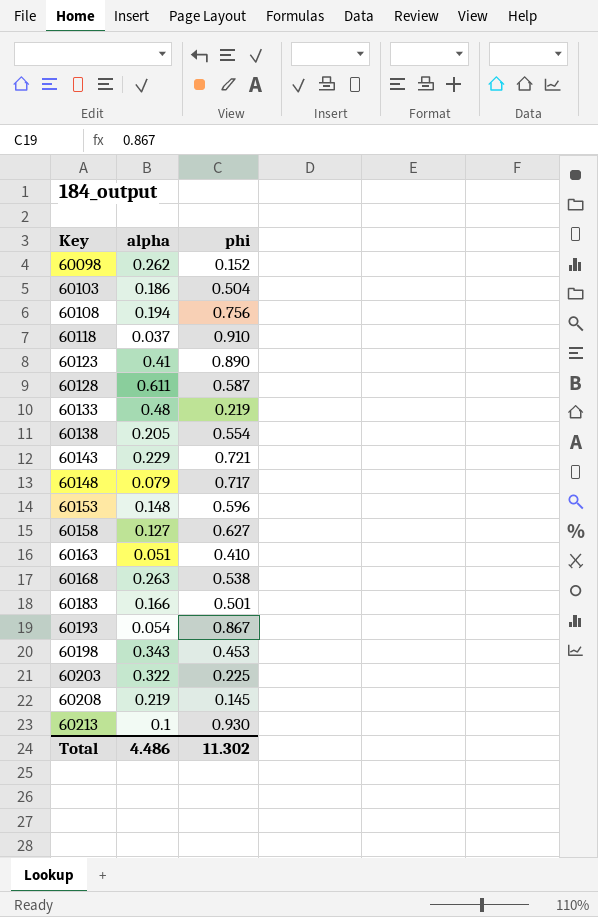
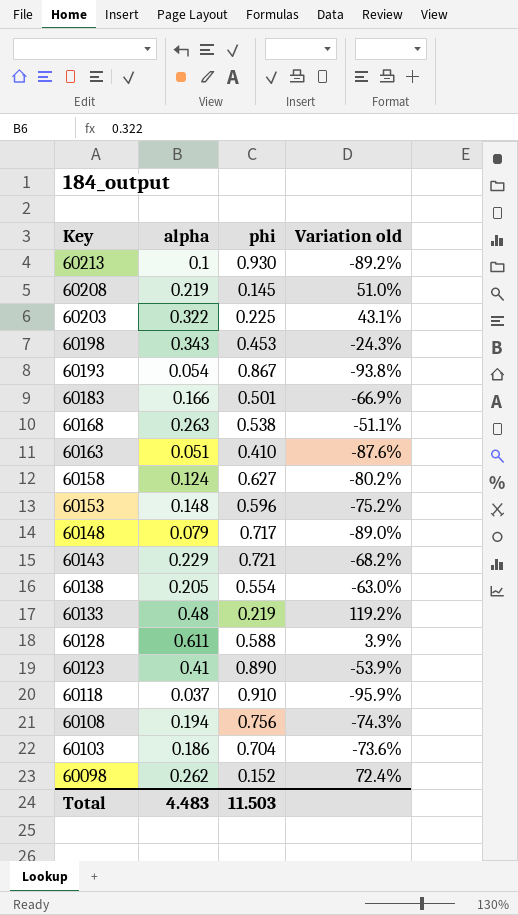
row order: Key ascending -> Key descending
column Variation old | formula: none -> ([alpha] - [phi]) / [phi]
60158 | alpha: 0.127 -> 0.124
60128 | phi: 0.587 -> 0.588
60103 | phi: 0.504 -> 0.704
Total | alpha: 4.486 -> 4.483
Total | phi: 11.302 -> 11.503

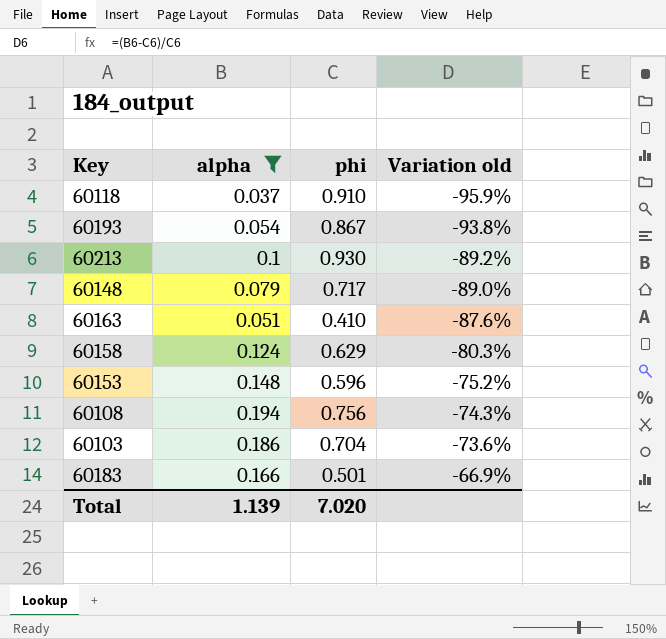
filter: none -> alpha <= 0.194
row order: Key descending -> Variation old ascending
60158 | phi: 0.627 -> 0.629
60158 | Variation old: -80.2% -> -80.3%
Total | alpha: 4.483 -> 1.139
Total | phi: 11.503 -> 7.020

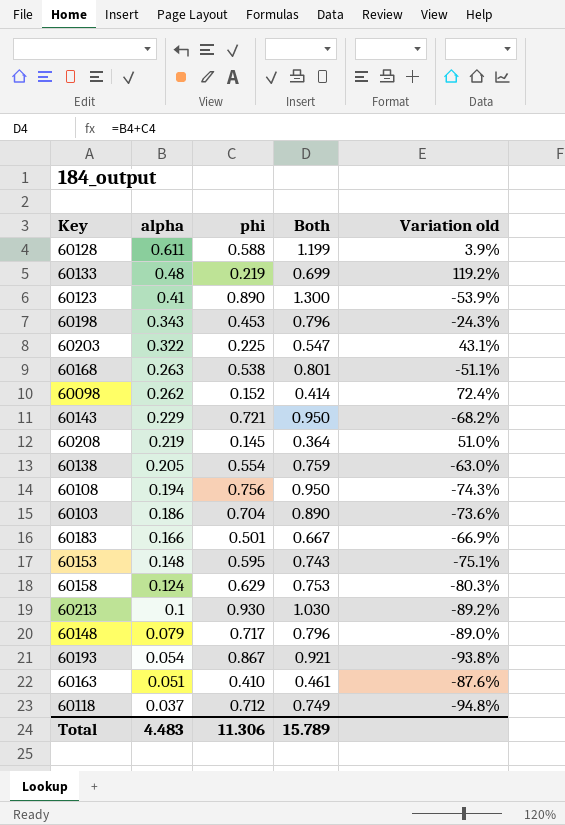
filter: alpha <= 0.194 -> none
row order: Variation old ascending -> alpha descending
column Both | formula: none -> [alpha] + [phi]
60153 | phi: 0.596 -> 0.595
60153 | Variation old: -75.2% -> -75.1%
60118 | phi: 0.910 -> 0.712
60118 | Variation old: -95.9% -> -94.8%
Total | alpha: 1.139 -> 4.483
Total | phi: 7.020 -> 11.306

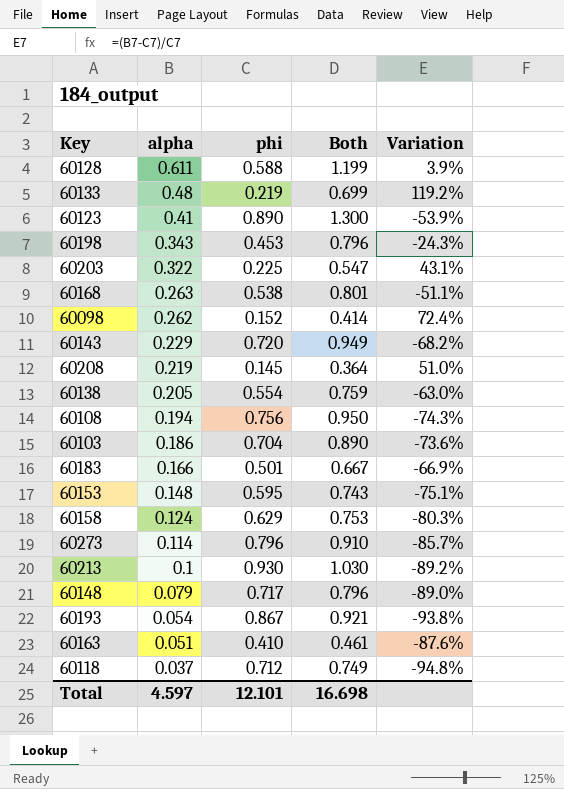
column name: Variation old -> Variation
60143 | phi: 0.721 -> 0.720
60143 | Both: 0.950 -> 0.949
row 60273: none -> 0.114 | 0.796 | 0.910 | -85.7%
Total | alpha: 4.483 -> 4.597
Total | phi: 11.306 -> 12.101
Total | Both: 15.789 -> 16.698

